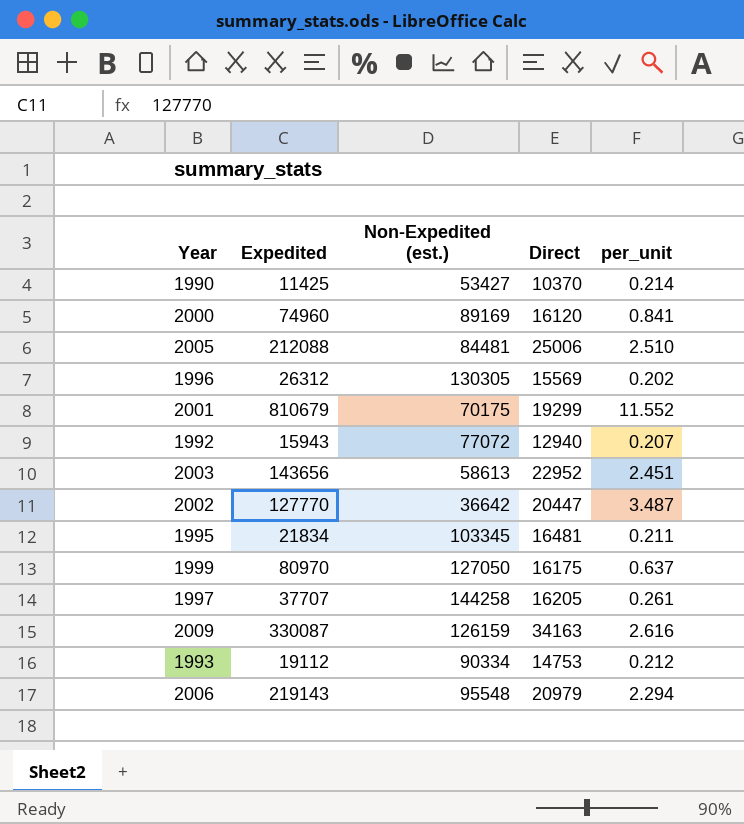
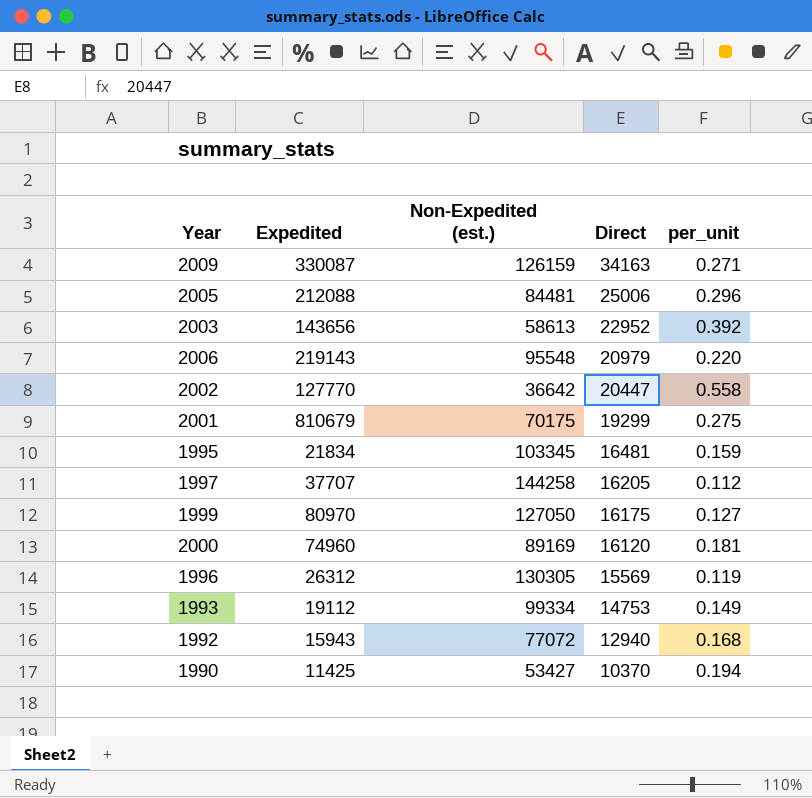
row order: none -> Direct descending
column per_unit | formula: [Expedited] / [Non-Expedited (est.)] -> [Direct] / [Non-Expedited (est.)]
1993 | Non-Expedited (est.): 90334 -> 99334

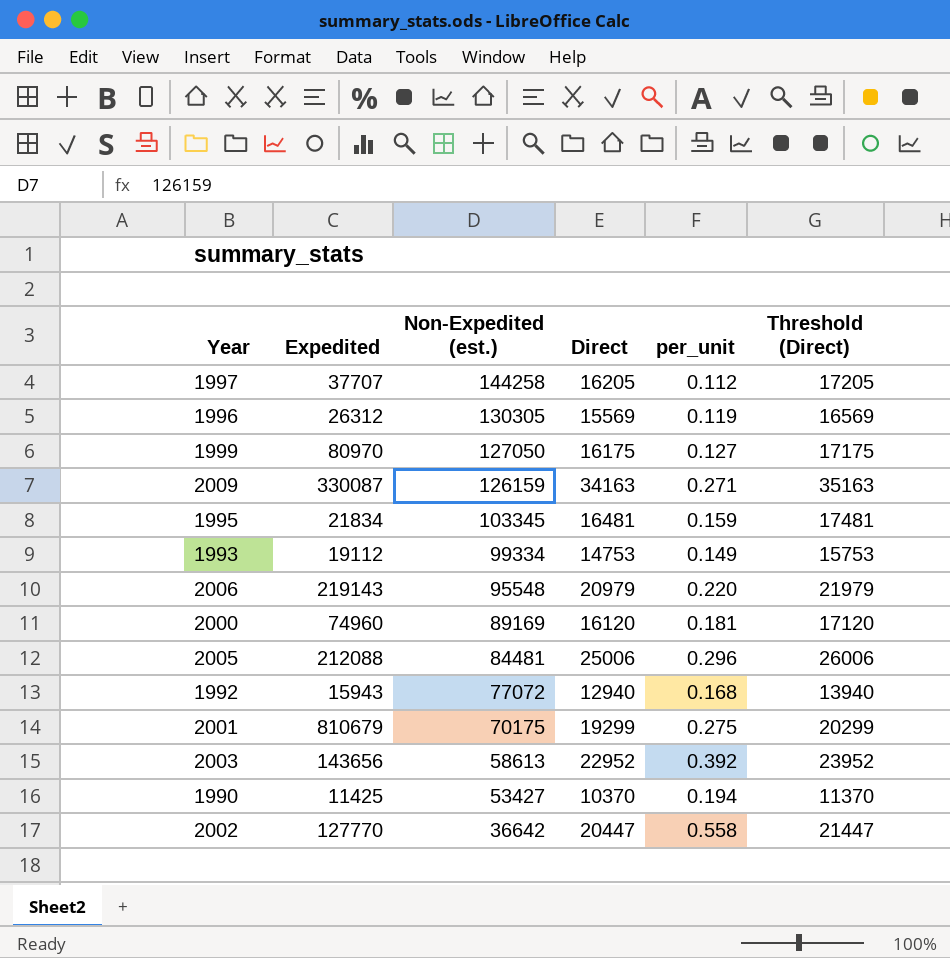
row order: Direct descending -> Non-Expedited (est.) descending
column Threshold (Direct) | formula: none -> [Direct] + 1000

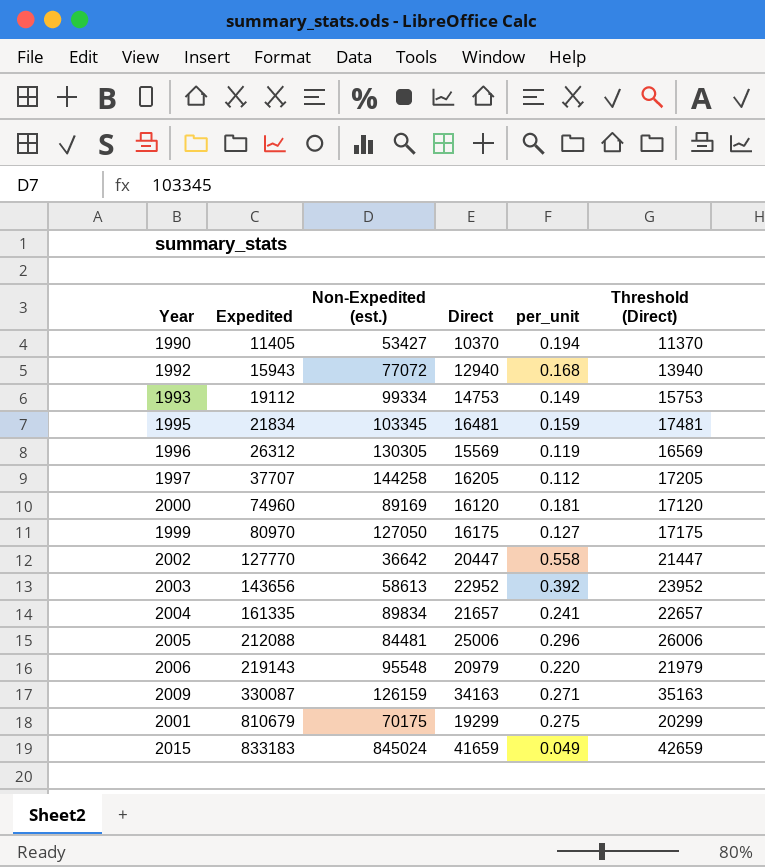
row order: Non-Expedited (est.) descending -> Expedited ascending
1990 | Expedited: 11425 -> 11405
row 2004: none -> 161335 | 89834 | 21657 | 0.241 | 22657
row 2015: none -> 833183 | 845024 | 41659 | 0.049 | 42659

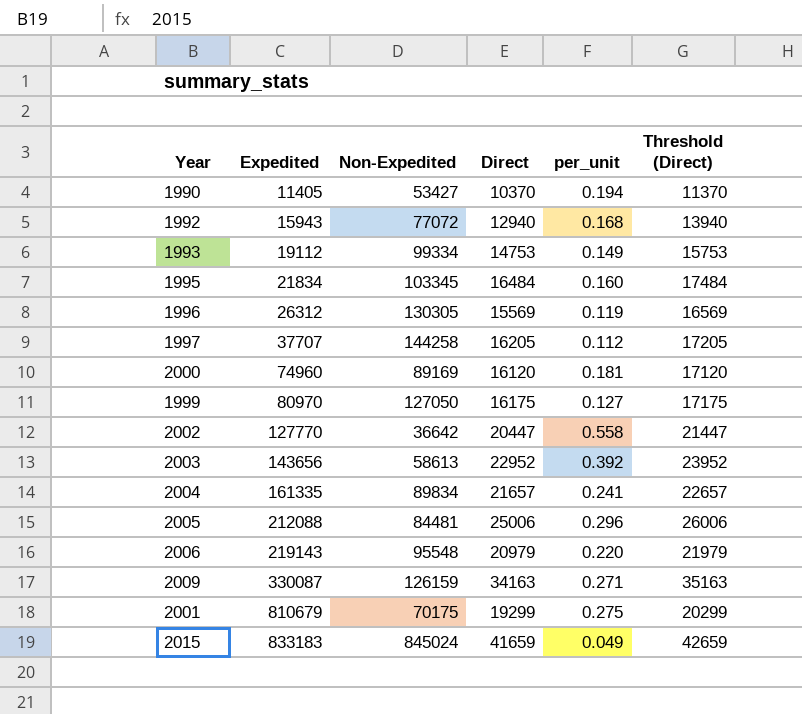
column name: Non-Expedited (est.) -> Non-Expedited
1995 | Direct: 16481 -> 16484
1995 | per_unit: 0.159 -> 0.160
1995 | Threshold (Direct): 17481 -> 17484

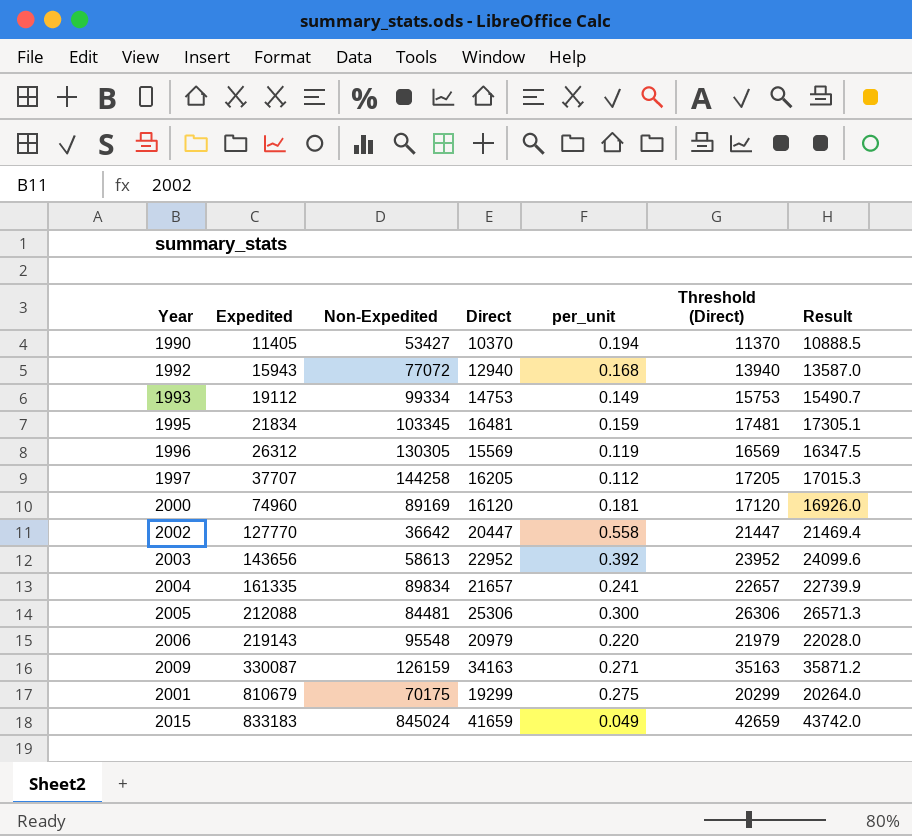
column Result | formula: none -> [Direct] * 1.05
row 1999: 80970 | 127050 | 16175 | 0.127 | 17175 -> none
1995 | Direct: 16484 -> 16481
1995 | per_unit: 0.160 -> 0.159
1995 | Threshold (Direct): 17484 -> 17481
2005 | Direct: 25006 -> 25306
2005 | per_unit: 0.296 -> 0.300
2005 | Threshold (Direct): 26006 -> 26306

